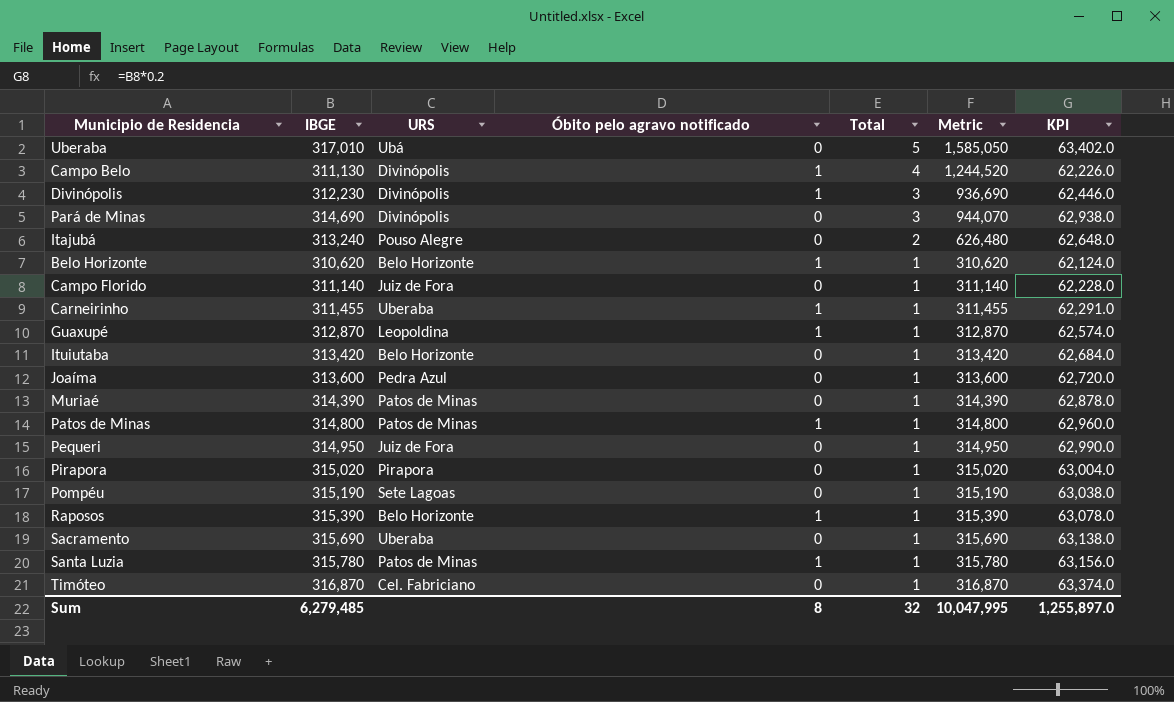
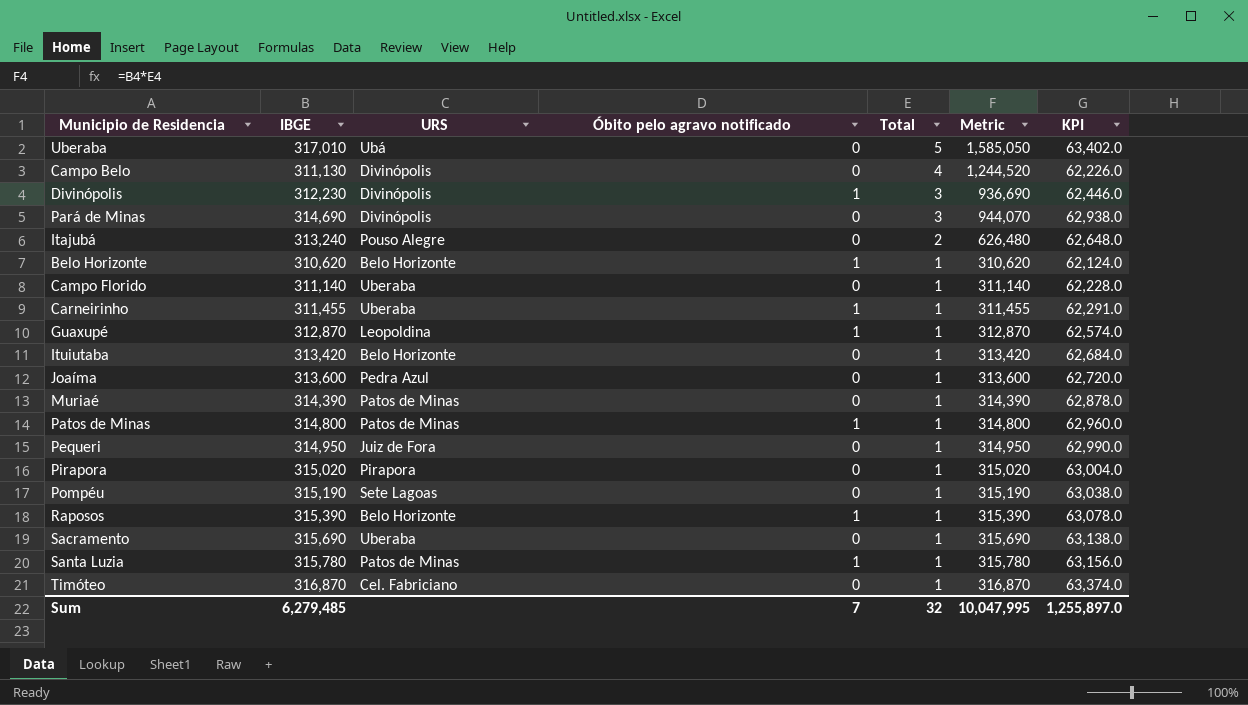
Campo Belo | Óbito pelo agravo notificado: 1 -> 0
Campo Florido | URS: Juiz de Fora -> Uberaba
Sum | Óbito pelo agravo notificado: 8 -> 7

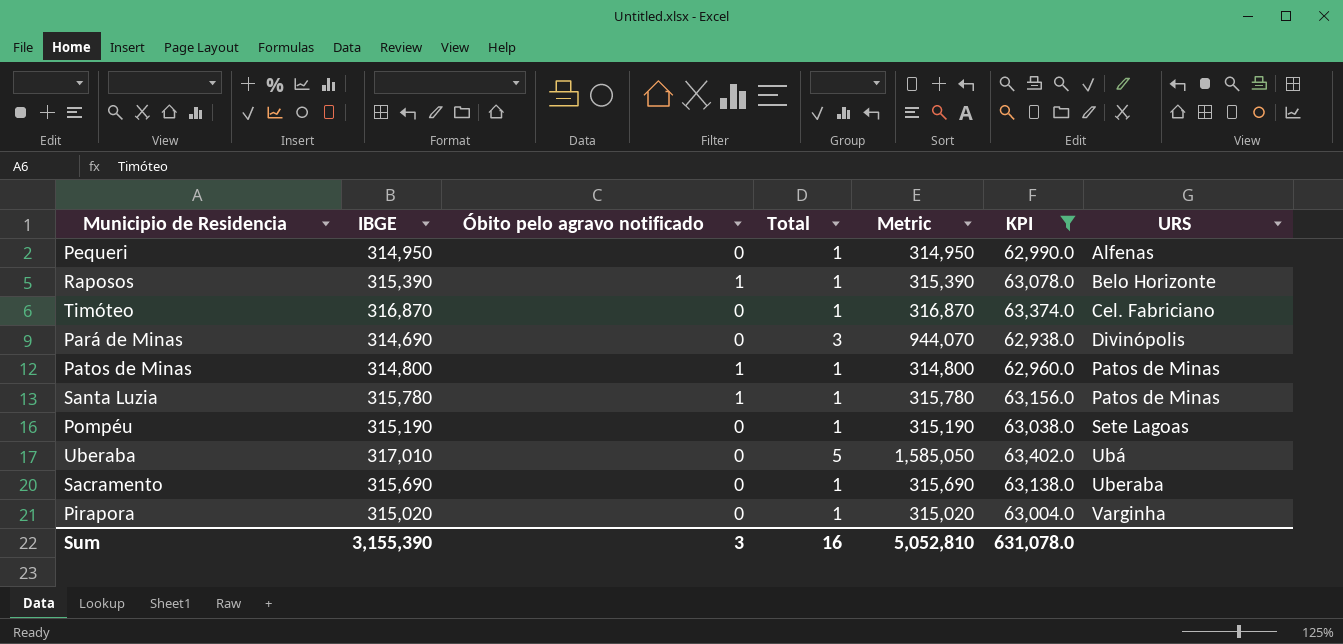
filter: none -> KPI >= 62,938.0
row order: Total descending -> URS ascending
column URS | position: 3 -> 7
Pequeri | URS: Juiz de Fora -> Alfenas
Pirapora | URS: Pirapora -> Varginha
Sum | IBGE: 6,279,485 -> 3,155,390
Sum | Óbito pelo agravo notificado: 7 -> 3
Sum | Total: 32 -> 16
Sum | Metric: 10,047,995 -> 5,052,810
Sum | KPI: 1,255,897.0 -> 631,078.0

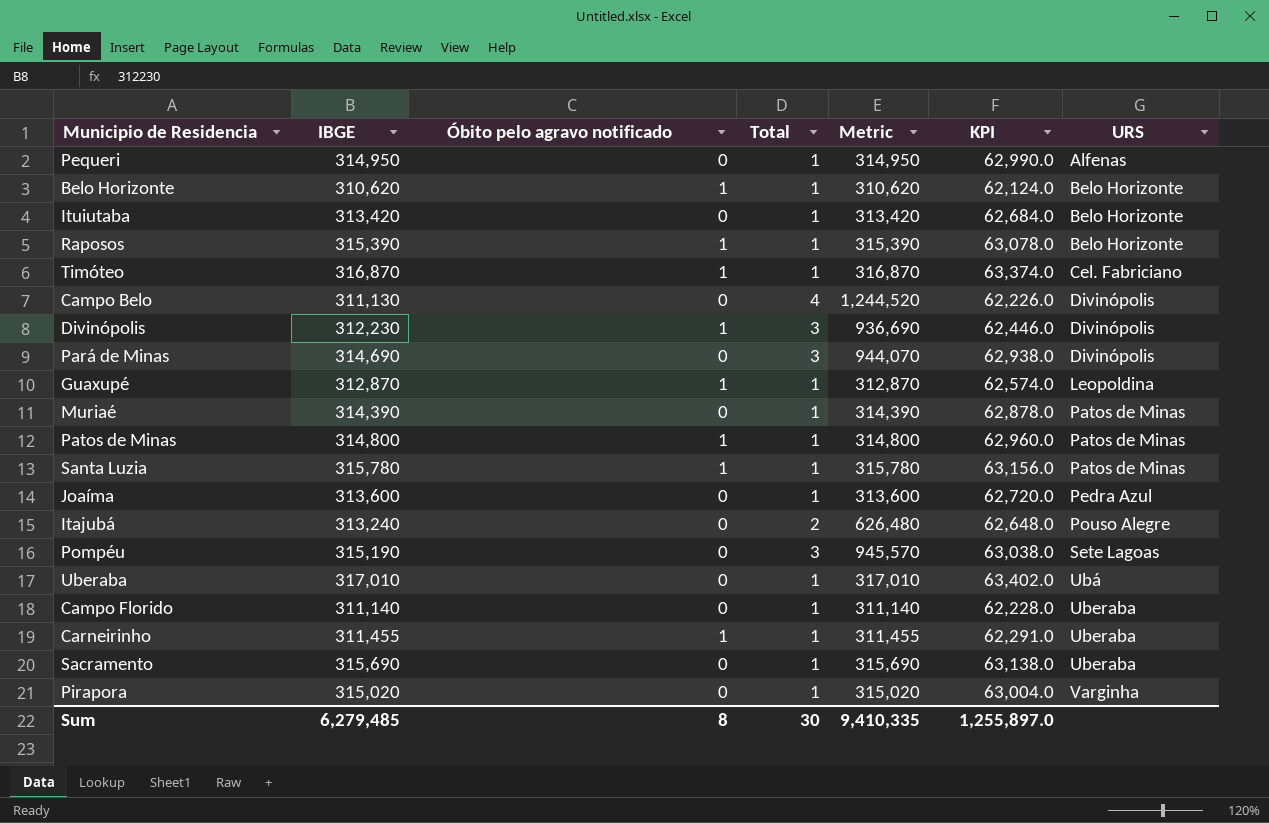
filter: KPI >= 62,938.0 -> none
Timóteo | Óbito pelo agravo notificado: 0 -> 1
Pompéu | Total: 1 -> 3
Pompéu | Metric: 315,190 -> 945,570
Uberaba | Total: 5 -> 1
Uberaba | Metric: 1,585,050 -> 317,010
Sum | IBGE: 3,155,390 -> 6,279,485
Sum | Óbito pelo agravo notificado: 3 -> 8
Sum | Total: 16 -> 30
Sum | Metric: 5,052,810 -> 9,410,335
Sum | KPI: 631,078.0 -> 1,255,897.0

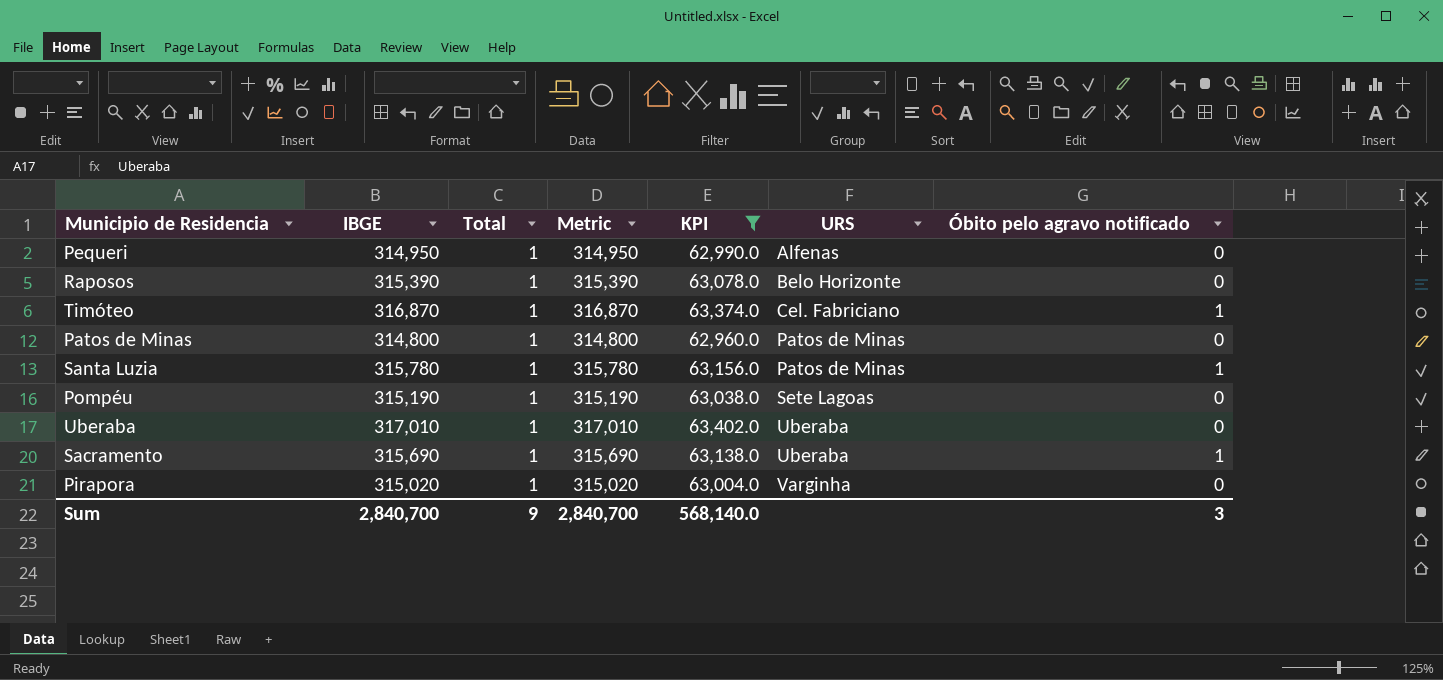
filter: none -> KPI >= 62,960.0
column Óbito pelo agravo notificado | position: 3 -> 7
Raposos | Óbito pelo agravo notificado: 1 -> 0
Patos de Minas | Óbito pelo agravo notificado: 1 -> 0
Pompéu | Total: 3 -> 1
Pompéu | Metric: 945,570 -> 315,190
Uberaba | URS: Ubá -> Uberaba
Sacramento | Óbito pelo agravo notificado: 0 -> 1
Sum | IBGE: 6,279,485 -> 2,840,700
Sum | Total: 30 -> 9
Sum | Metric: 9,410,335 -> 2,840,700
Sum | KPI: 1,255,897.0 -> 568,140.0
Sum | Óbito pelo agravo notificado: 8 -> 3

